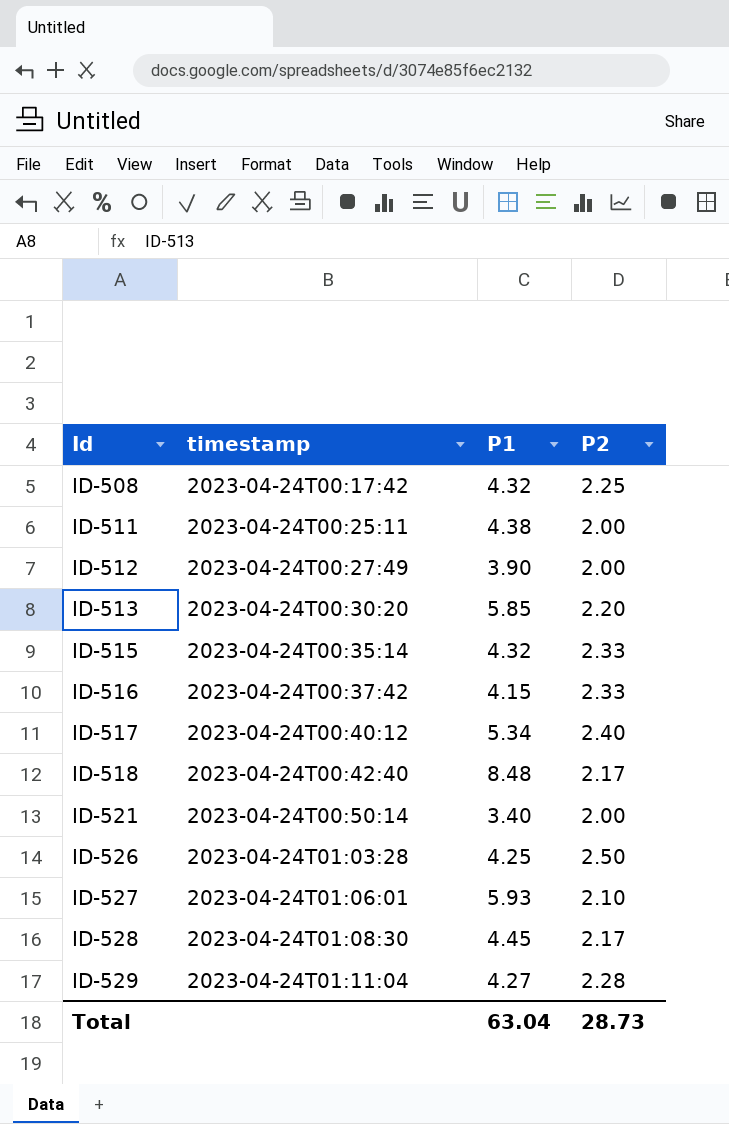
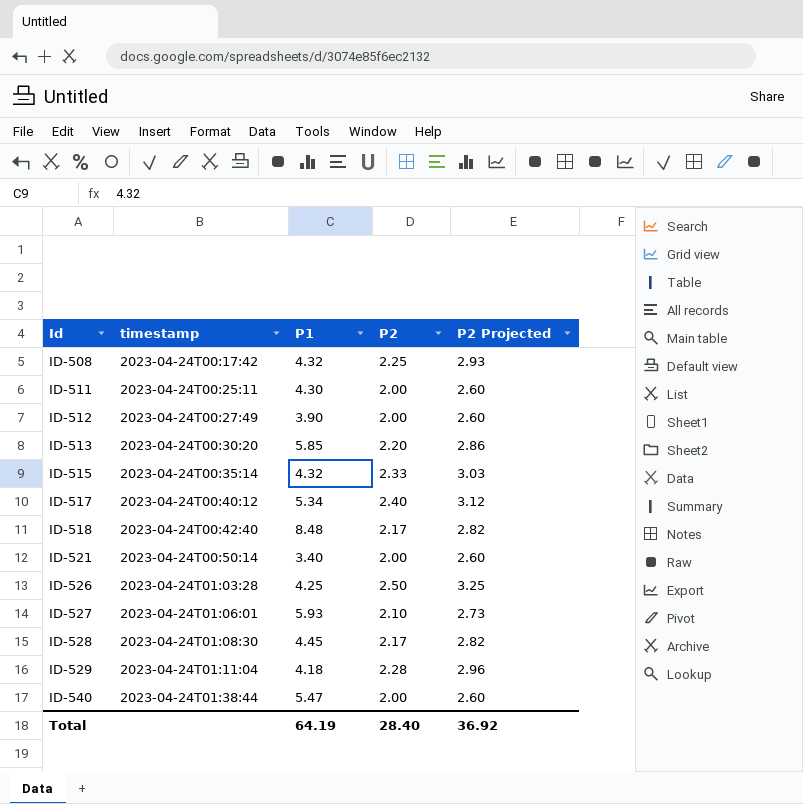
column P2 Projected | formula: none -> [P2] * 1.3
row ID-516: 2023-04-24T00:37:42 | 4.15 | 2.33 -> none
ID-511 | P1: 4.38 -> 4.30
ID-529 | P1: 4.27 -> 4.18
row ID-540: none -> 2023-04-24T01:38:44 | 5.47 | 2.00 | 2.60
Total | P1: 63.04 -> 64.19
Total | P2: 28.73 -> 28.40

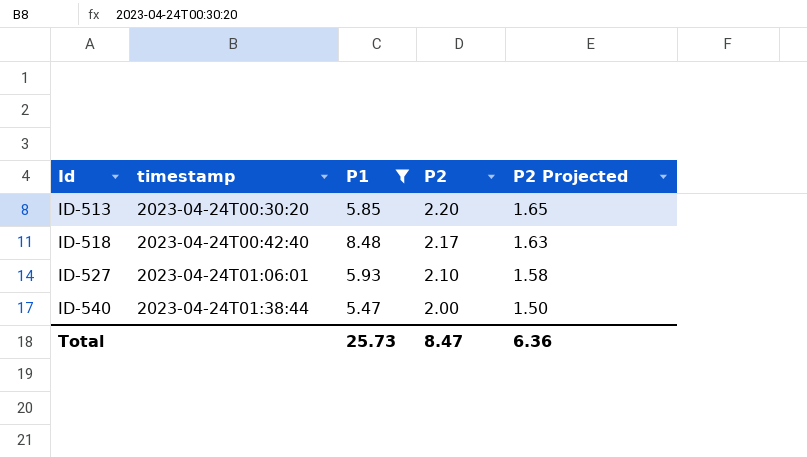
filter: none -> P1 >= 5.47
column P2 Projected | formula: [P2] * 1.3 -> [P2] * 0.75
Total | P1: 64.19 -> 25.73
Total | P2: 28.40 -> 8.47
Total | P2 Projected: 36.92 -> 6.36

